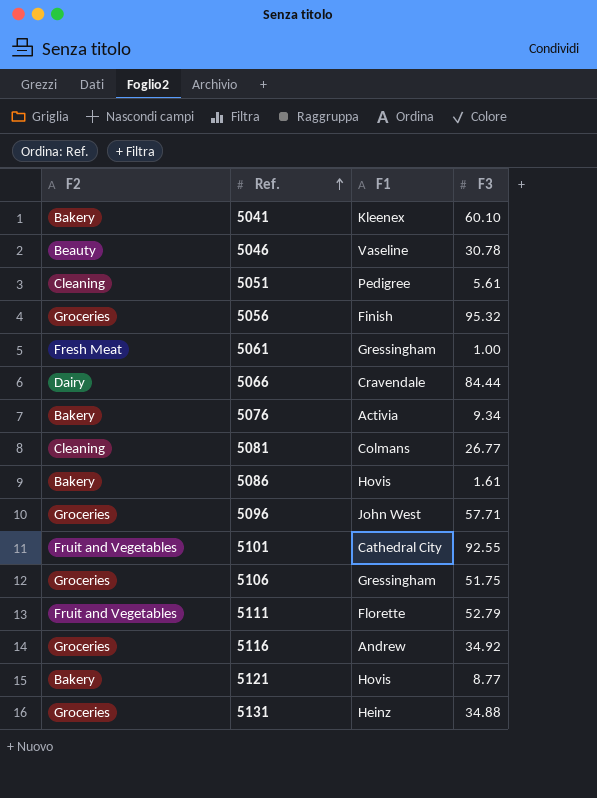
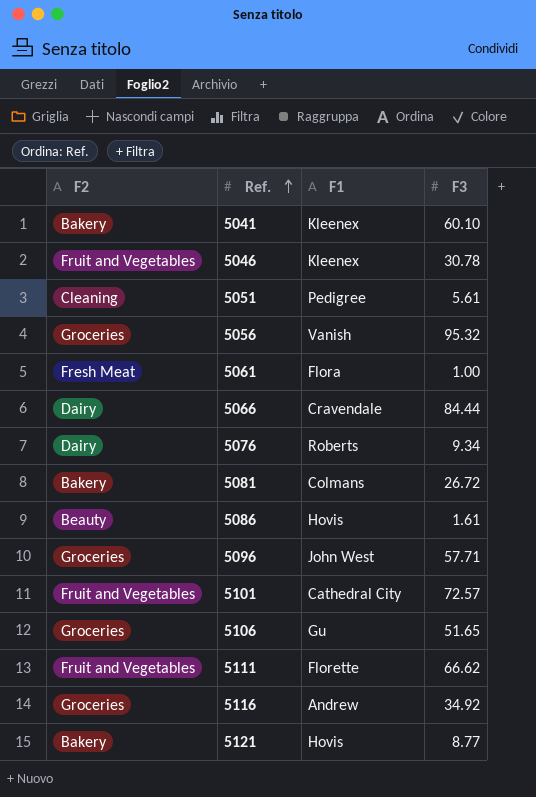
row 5131: Groceries | Heinz | 34.88 -> none
5046 | F2: Beauty -> Fruit and Vegetables
5046 | F1: Vaseline -> Kleenex
5056 | F1: Finish -> Vanish
5061 | F1: Gressingham -> Flora
5076 | F2: Bakery -> Dairy
5076 | F1: Activia -> Roberts
5081 | F2: Cleaning -> Bakery
5081 | F3: 26.77 -> 26.72
5086 | F2: Bakery -> Beauty
5101 | F3: 92.55 -> 72.57
5106 | F1: Gressingham -> Gu
5106 | F3: 51.75 -> 51.65
5111 | F3: 52.79 -> 66.62

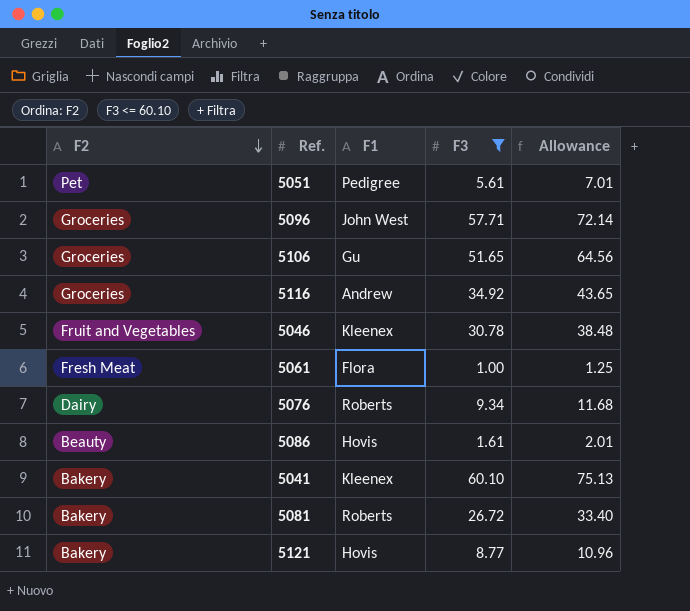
filter: none -> F3 <= 60.10
row order: Ref. ascending -> F2 descending
column Allowance | formula: none -> [F3] * 1.25
5051 | F2: Cleaning -> Pet
5081 | F1: Colmans -> Roberts

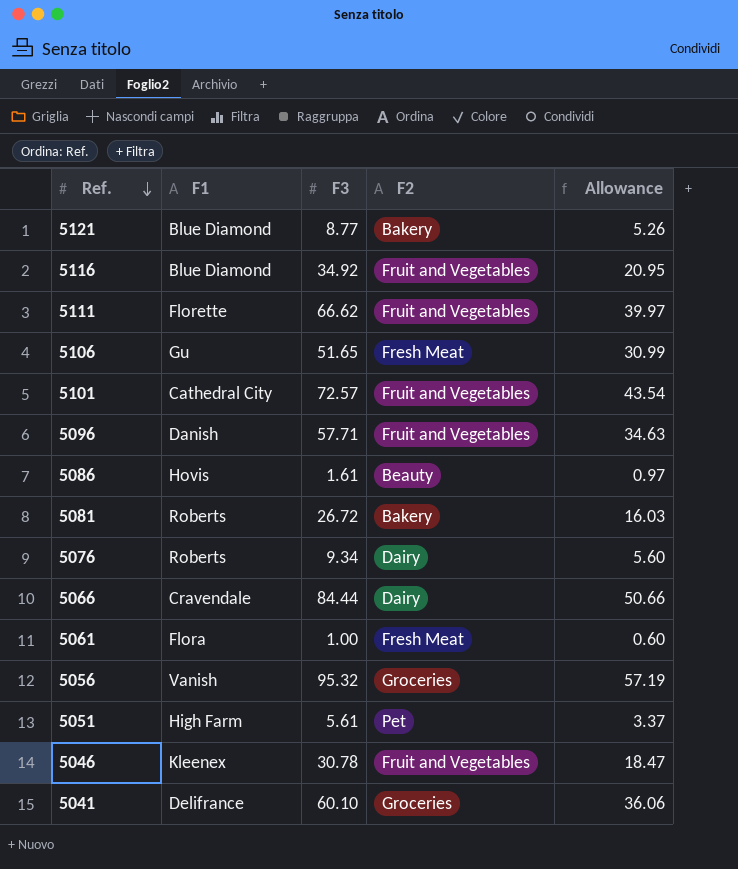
filter: F3 <= 60.10 -> none
row order: F2 descending -> Ref. descending
column F2 | position: 1 -> 4
column Allowance | formula: [F3] * 1.25 -> [F3] * 0.6
5121 | F1: Hovis -> Blue Diamond
5116 | F1: Andrew -> Blue Diamond
5116 | F2: Groceries -> Fruit and Vegetables
5106 | F2: Groceries -> Fresh Meat
5096 | F1: John West -> Danish
5096 | F2: Groceries -> Fruit and Vegetables
5051 | F1: Pedigree -> High Farm
5041 | F1: Kleenex -> Delifrance
5041 | F2: Bakery -> Groceries

